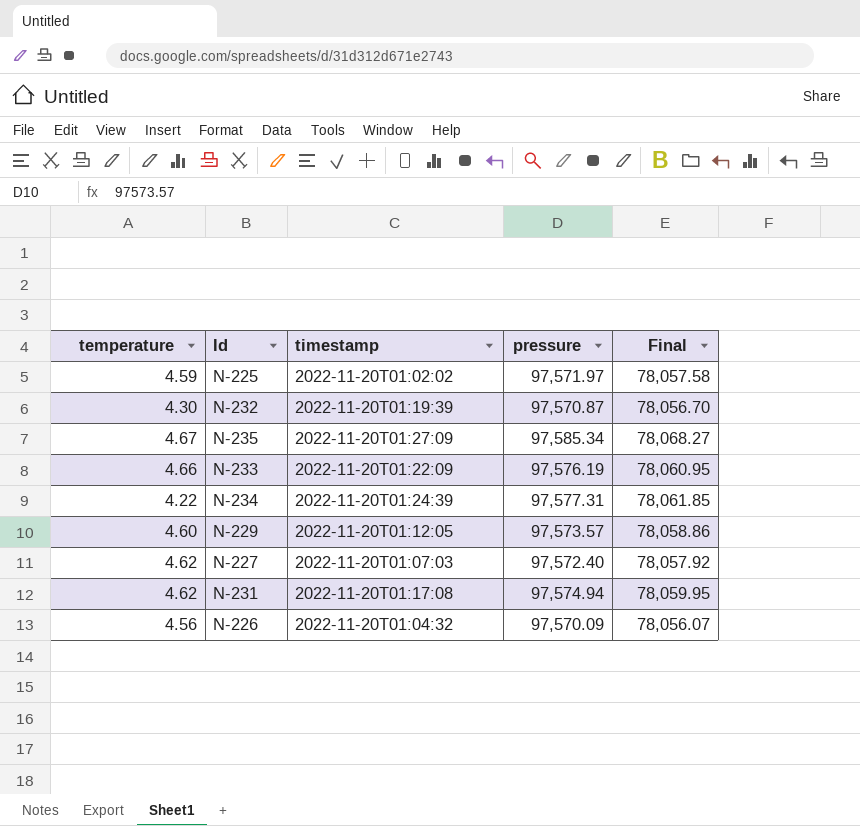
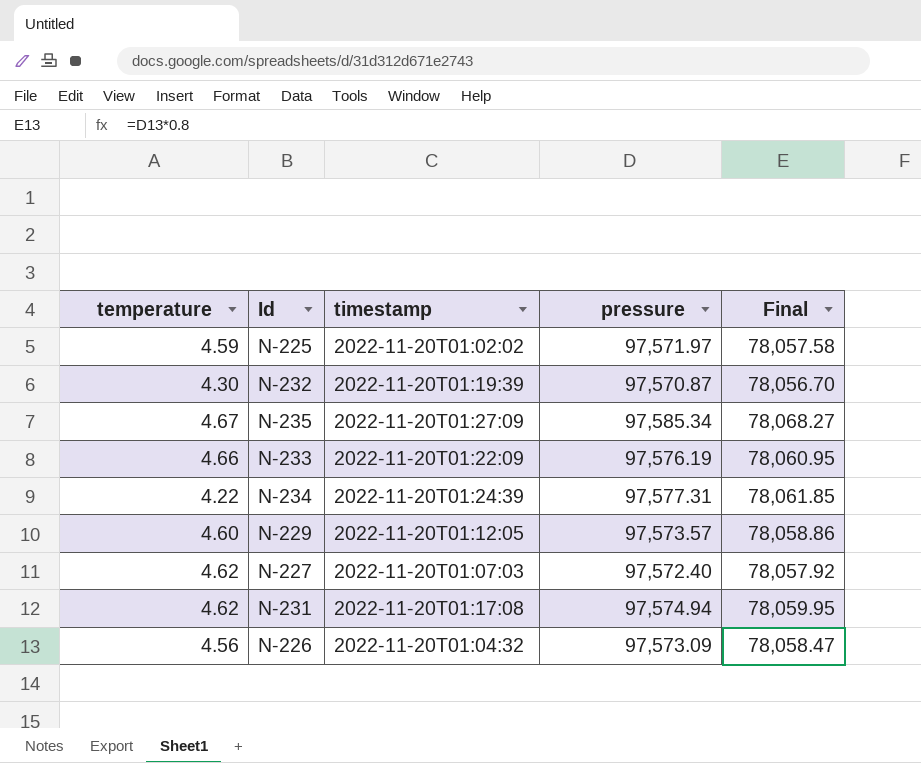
N-226 | pressure: 97,570.09 -> 97,573.09
N-226 | Final: 78,056.07 -> 78,058.47

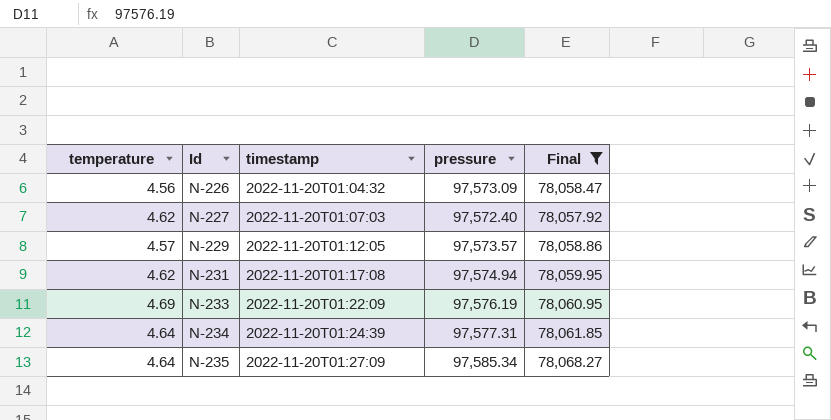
filter: none -> Final >= 78,057.92
row order: none -> Id ascending
N-229 | temperature: 4.60 -> 4.57
N-233 | temperature: 4.66 -> 4.69
N-234 | temperature: 4.22 -> 4.64
N-235 | temperature: 4.67 -> 4.64

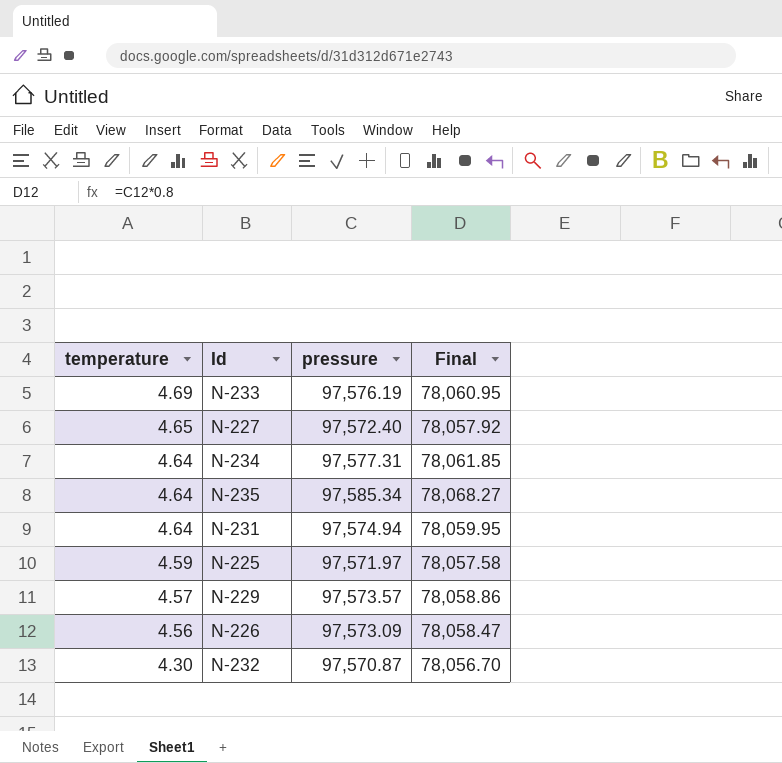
filter: Final >= 78,057.92 -> none
row order: Id ascending -> temperature descending
column timestamp | position: 3 -> none
N-227 | temperature: 4.62 -> 4.65
N-231 | temperature: 4.62 -> 4.64

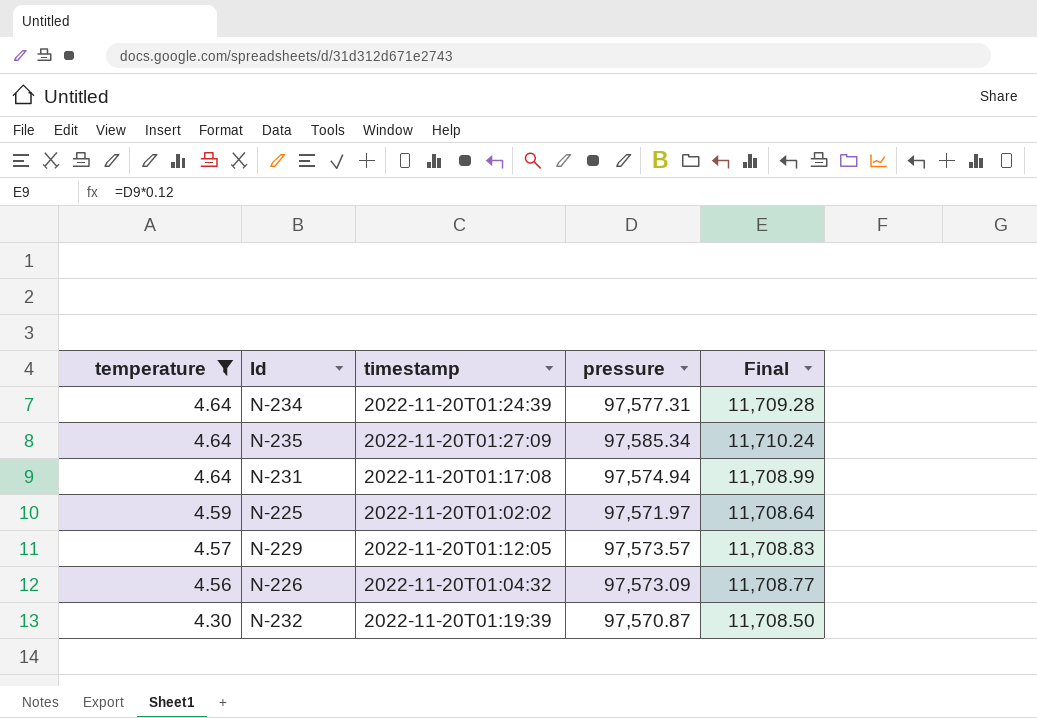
filter: none -> temperature <= 4.64
column timestamp | position: none -> 3
column Final | formula: [pressure] * 0.8 -> [pressure] * 0.12

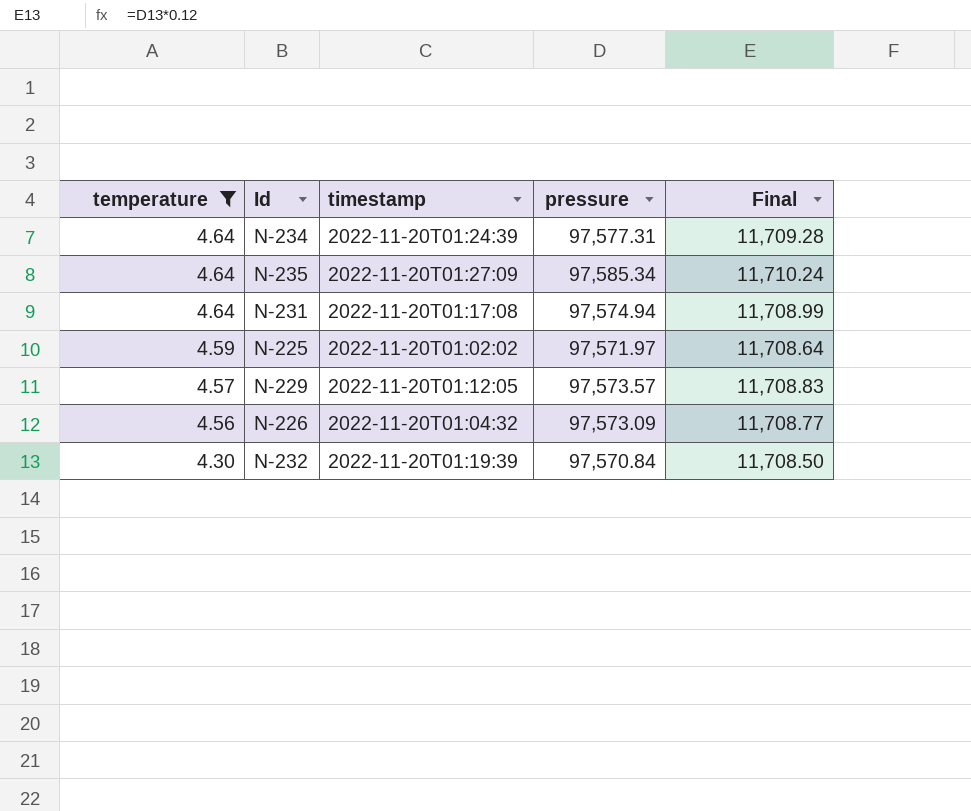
N-232 | pressure: 97,570.87 -> 97,570.84

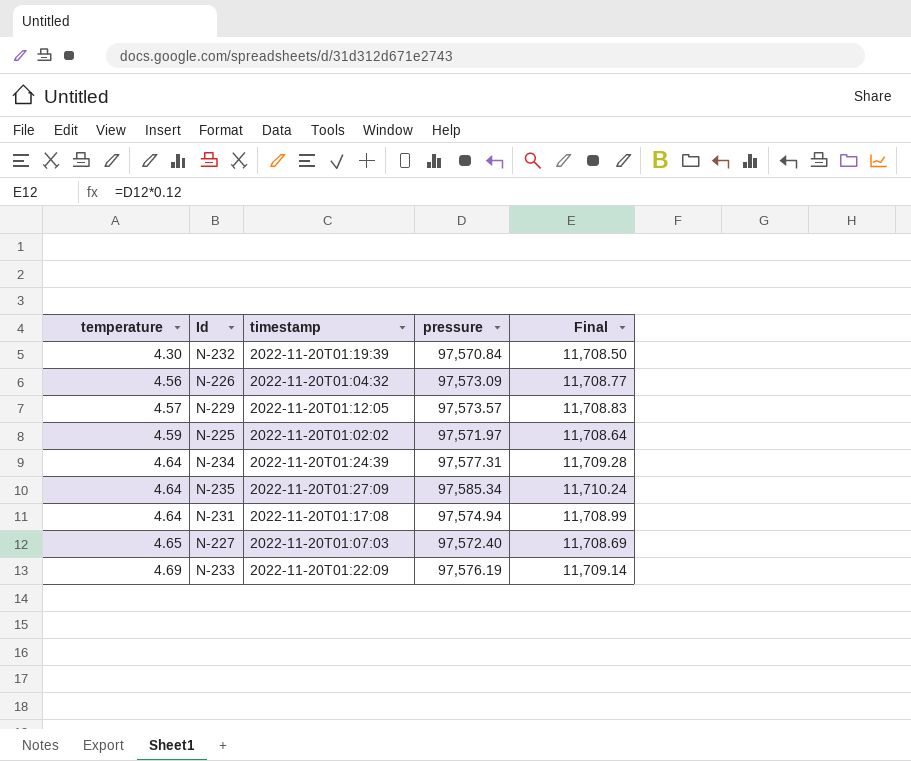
filter: temperature <= 4.64 -> none
row order: temperature descending -> temperature ascending

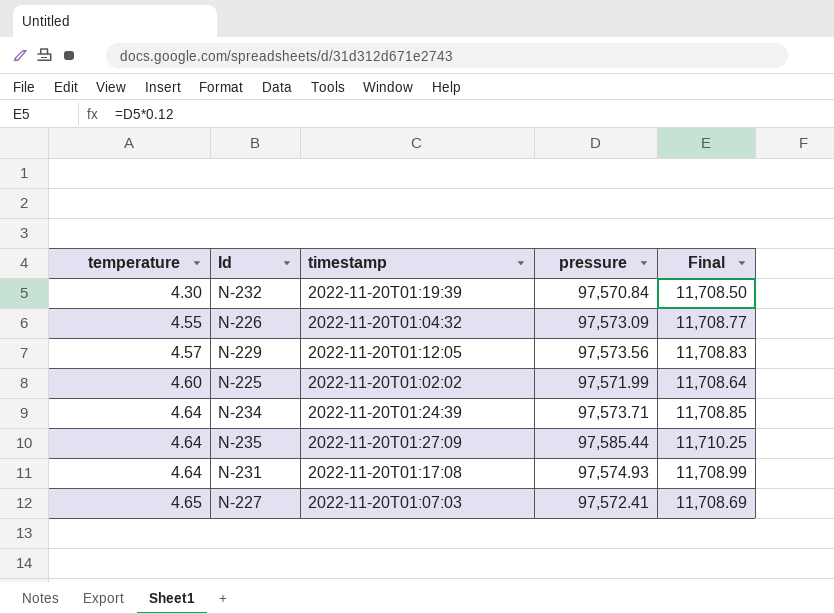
row N-233: 4.69 | 2022-11-20T01:22:09 | 97,576.19 | 11,709.14 -> none
N-226 | temperature: 4.56 -> 4.55
N-229 | pressure: 97,573.57 -> 97,573.56
N-225 | temperature: 4.59 -> 4.60
N-225 | pressure: 97,571.97 -> 97,571.99
N-234 | pressure: 97,577.31 -> 97,573.71
N-234 | Final: 11,709.28 -> 11,708.85
N-235 | pressure: 97,585.34 -> 97,585.44
N-235 | Final: 11,710.24 -> 11,710.25
N-231 | pressure: 97,574.94 -> 97,574.93
N-227 | pressure: 97,572.40 -> 97,572.41

